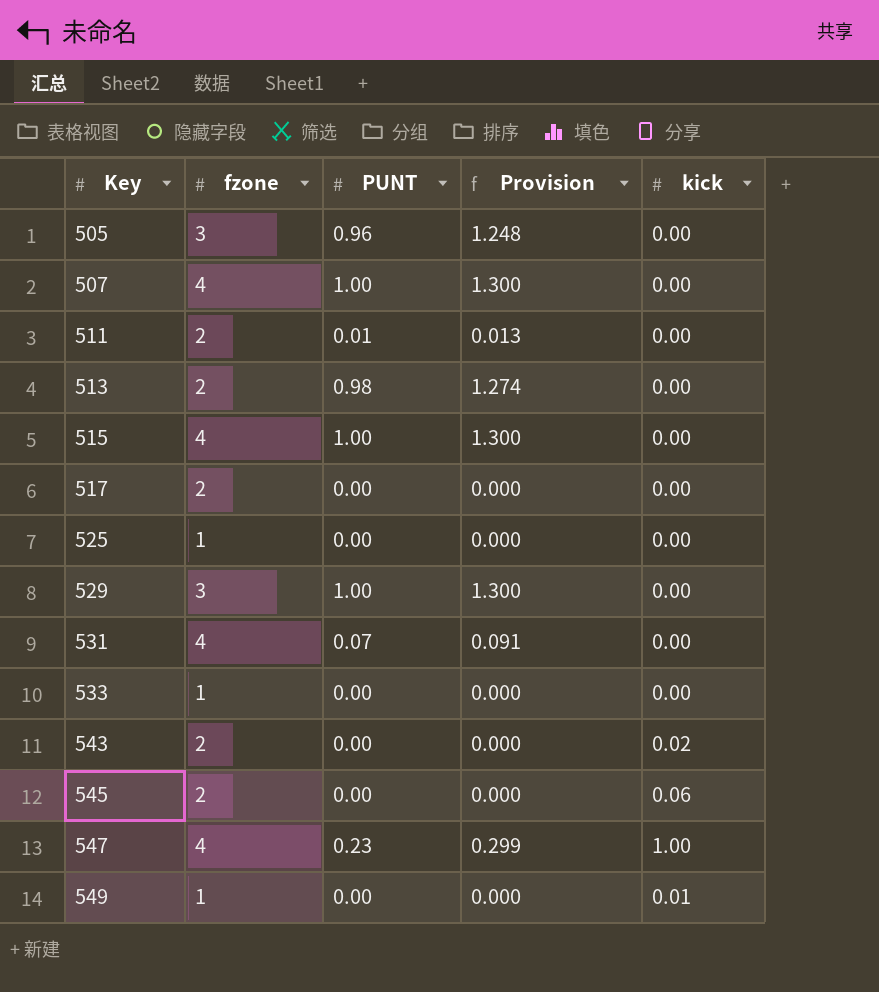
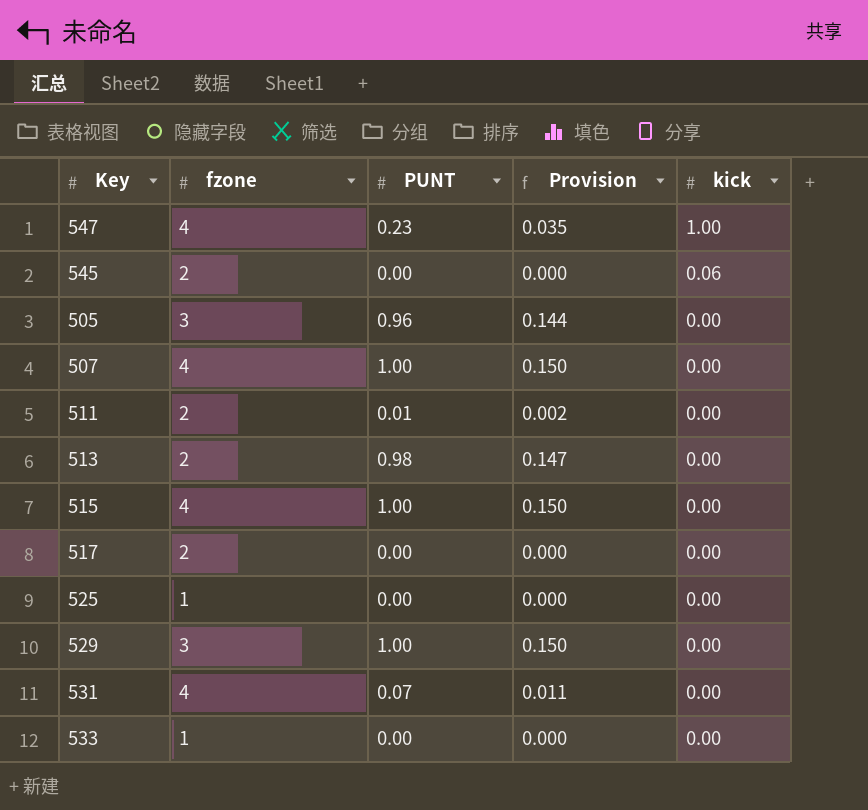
row order: Key ascending -> kick descending
column Provision | formula: [PUNT] * 1.3 -> [PUNT] * 0.15
row 543: 2 | 0.00 | 0.000 | 0.02 -> none
row 549: 1 | 0.00 | 0.000 | 0.01 -> none

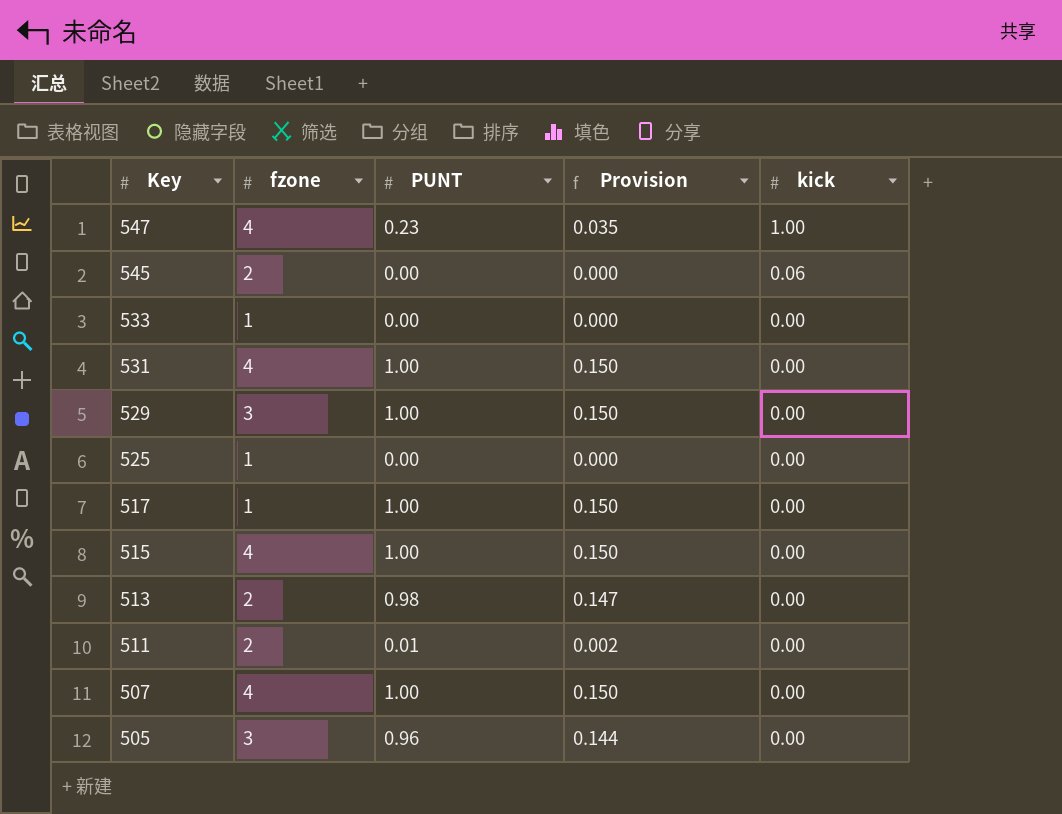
row order: kick descending -> Key descending
531 | PUNT: 0.07 -> 1.00
531 | Provision: 0.011 -> 0.150
517 | fzone: 2 -> 1
517 | PUNT: 0.00 -> 1.00
517 | Provision: 0.000 -> 0.150

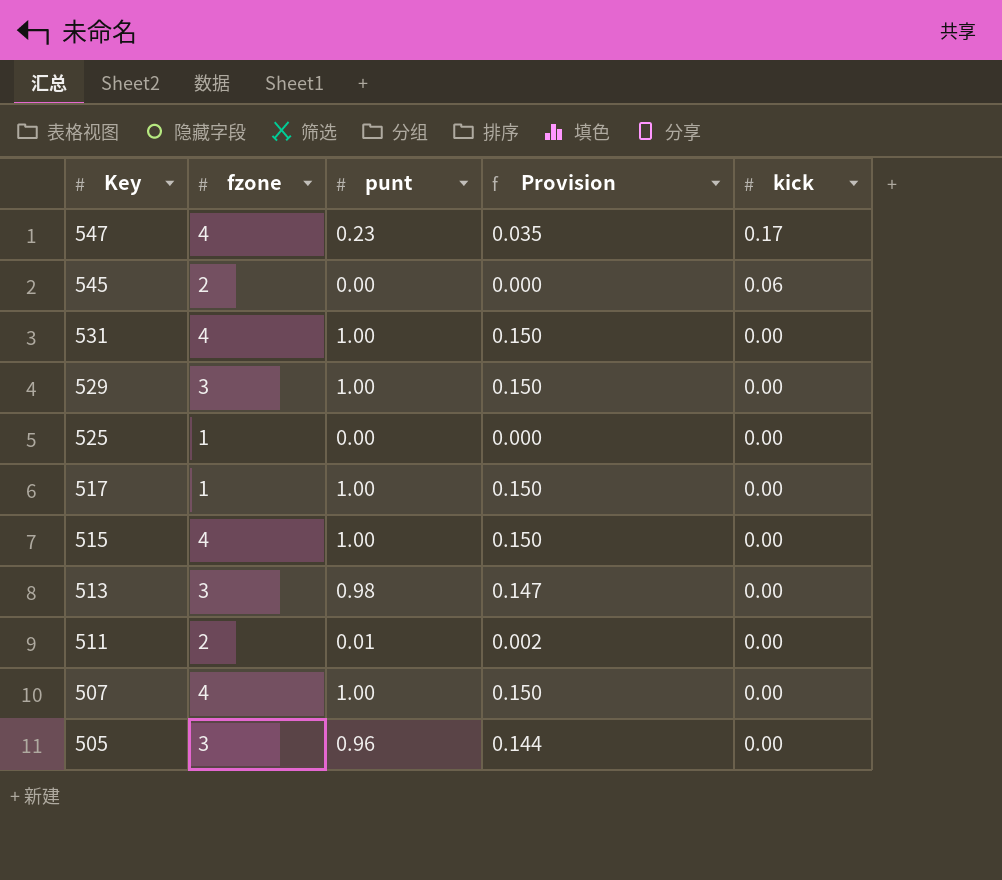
column name: PUNT -> punt
row 533: 1 | 0.00 | 0.000 | 0.00 -> none
547 | kick: 1.00 -> 0.17
513 | fzone: 2 -> 3

